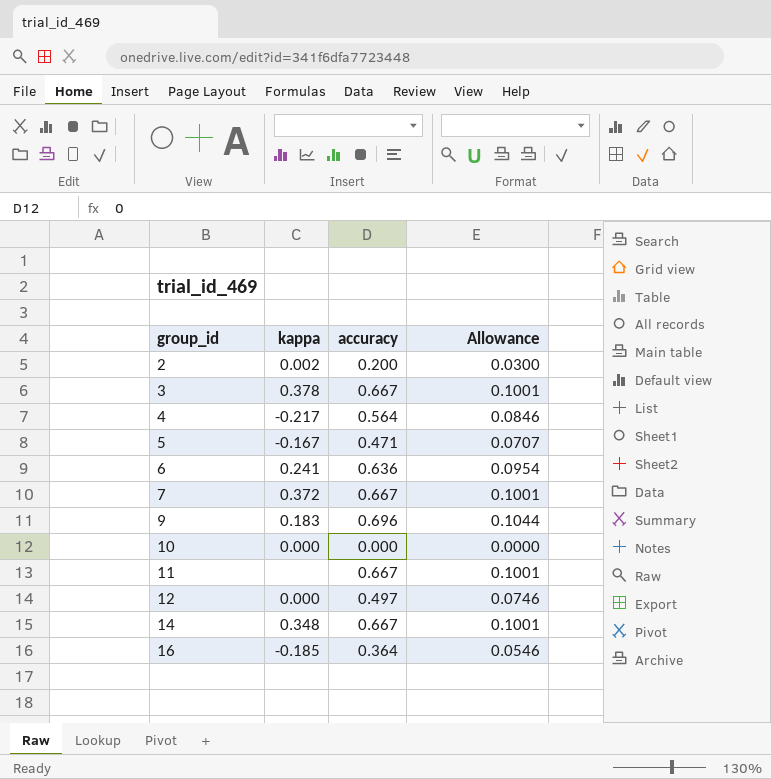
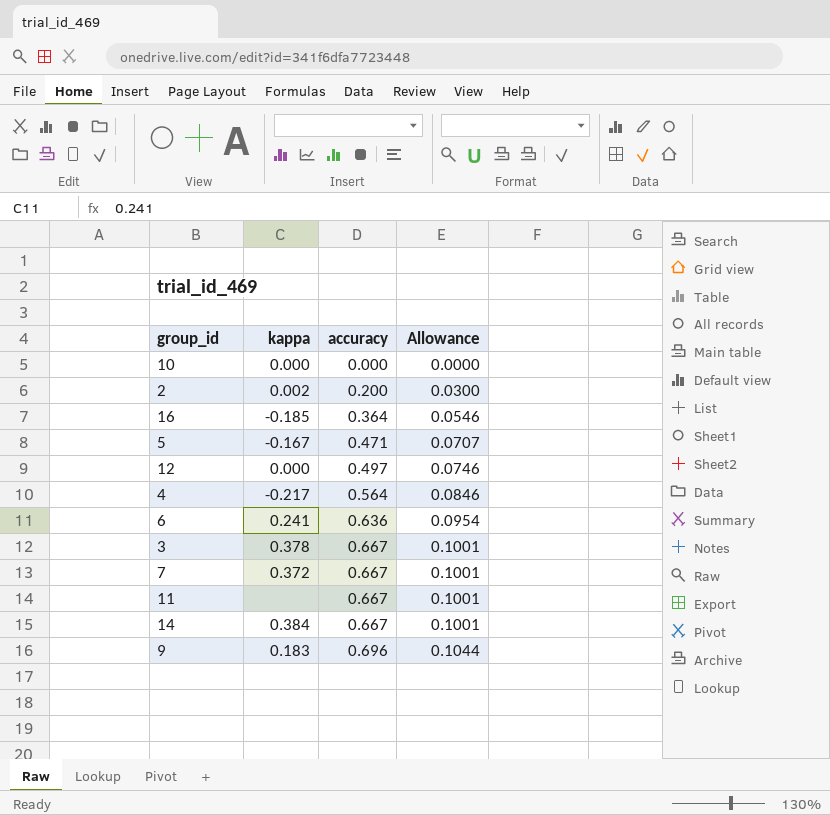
row order: group_id ascending -> accuracy ascending
14 | kappa: 0.348 -> 0.384

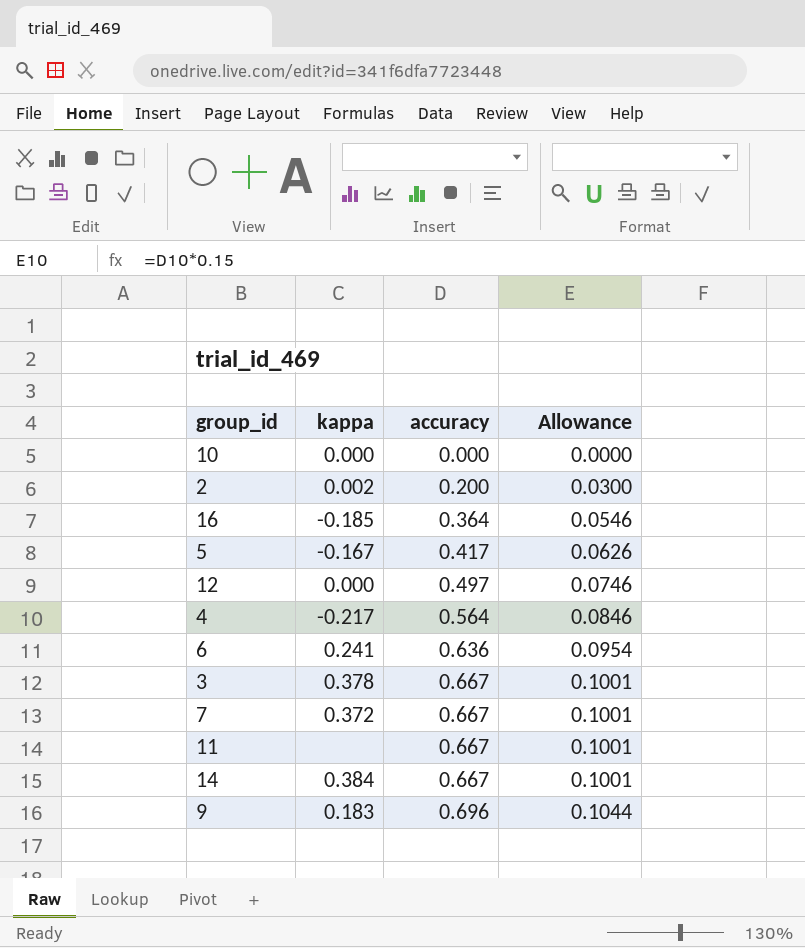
5 | accuracy: 0.471 -> 0.417
5 | Allowance: 0.0707 -> 0.0626

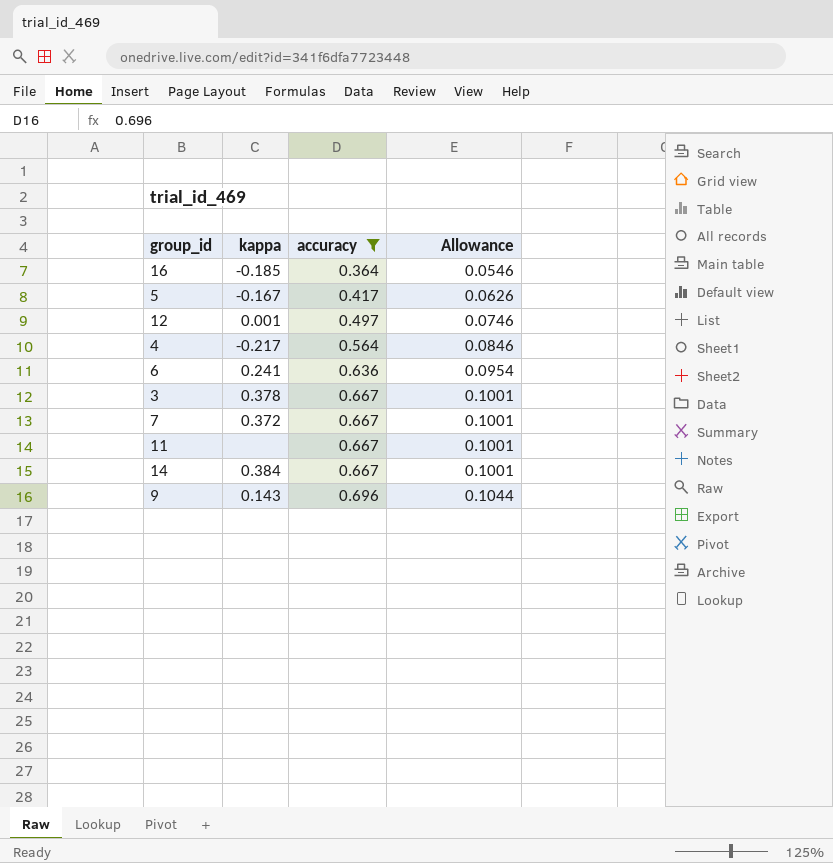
filter: none -> accuracy >= 0.364
12 | kappa: 0.000 -> 0.001
9 | kappa: 0.183 -> 0.143

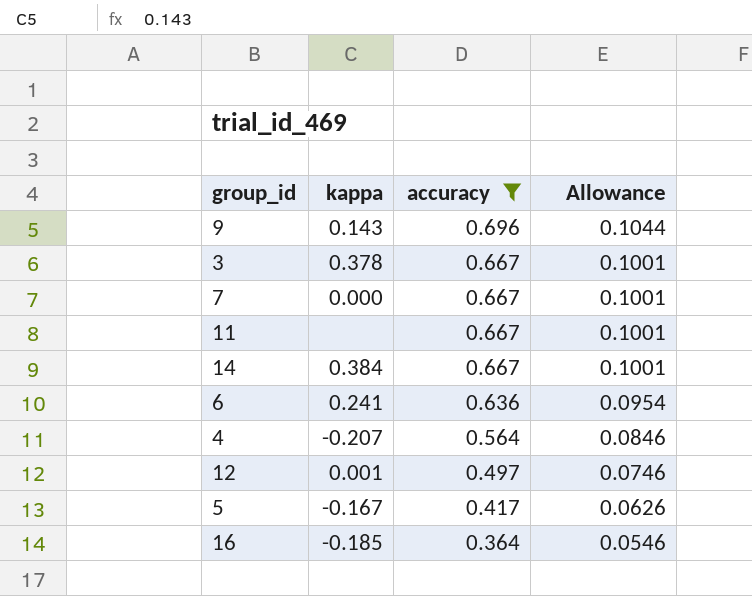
row order: accuracy ascending -> accuracy descending
7 | kappa: 0.372 -> 0.000
4 | kappa: -0.217 -> -0.207

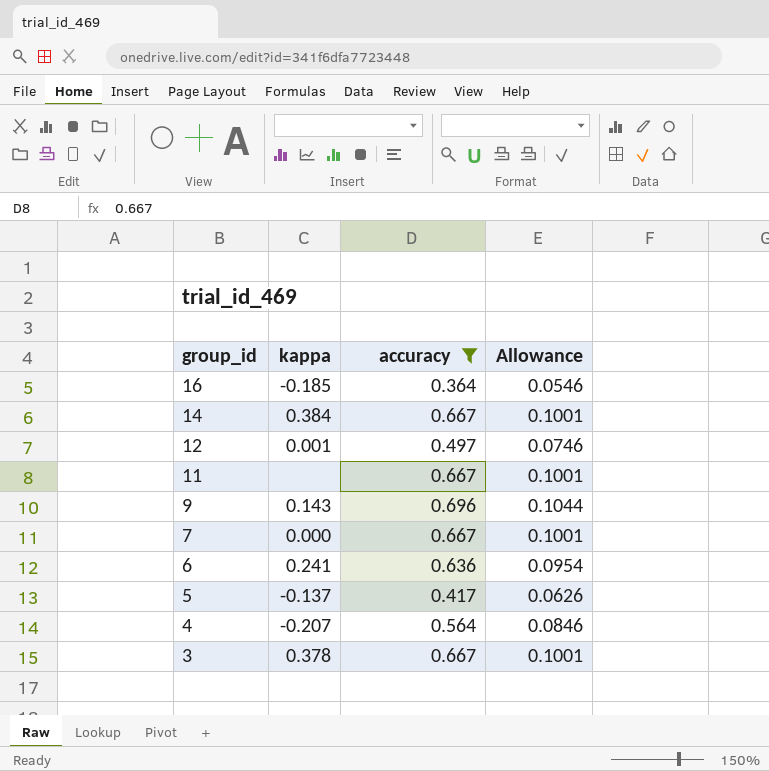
row order: accuracy descending -> group_id descending
5 | kappa: -0.167 -> -0.137

